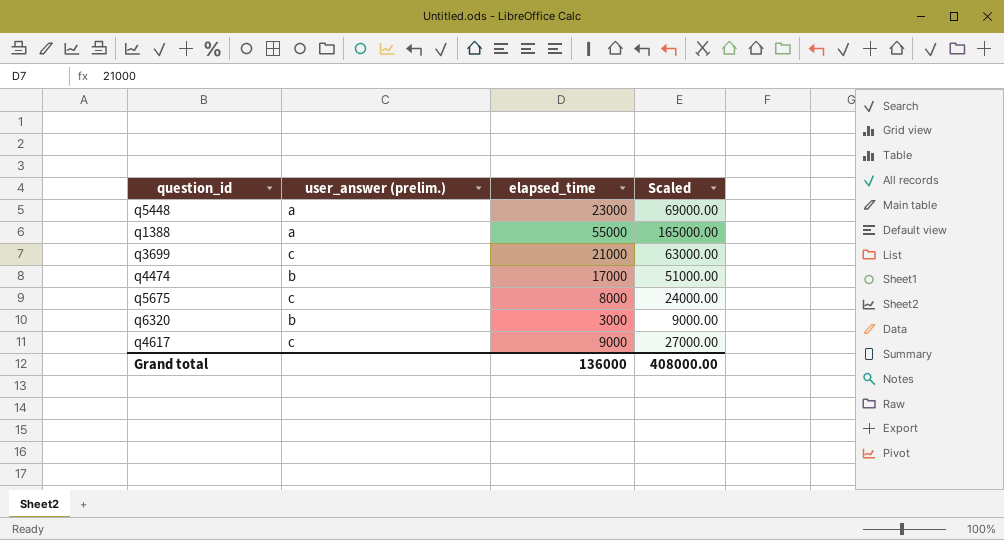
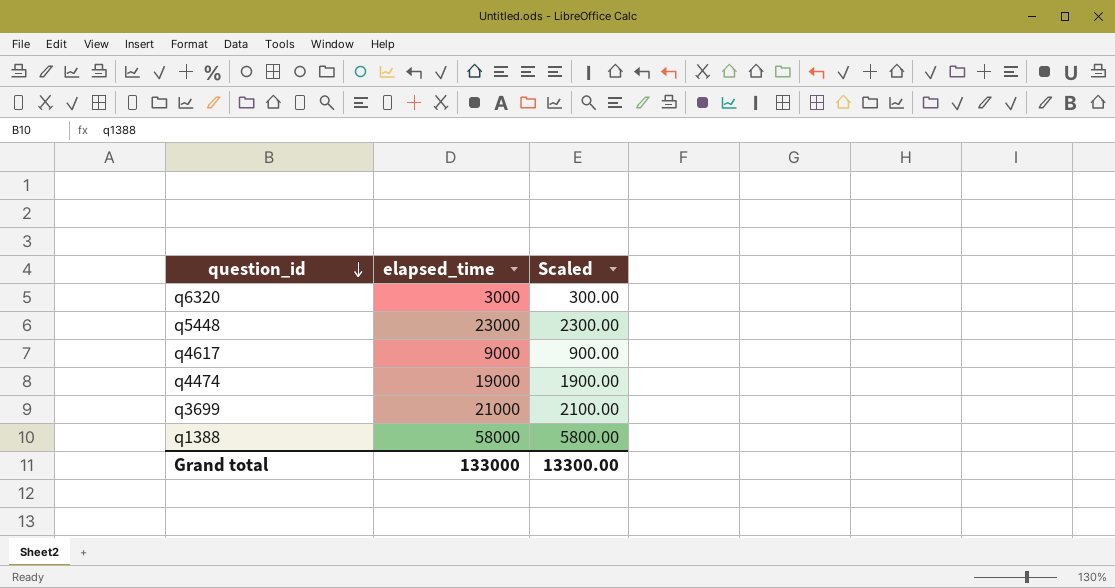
row order: none -> question_id descending
column user_answer (prelim.) | position: 2 -> none
column Scaled | formula: [elapsed_time] * 3 -> [elapsed_time] * 0.1
row q5675: c | 8000 | 24000.00 -> none
q4474 | elapsed_time: 17000 -> 19000
q1388 | elapsed_time: 55000 -> 58000
Grand total | elapsed_time: 136000 -> 133000
Grand total | Scaled: 408000.00 -> 13300.00

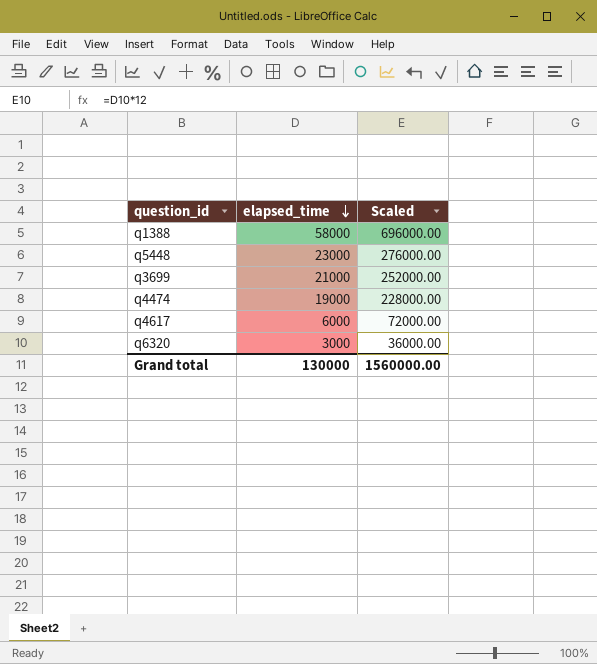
row order: question_id descending -> elapsed_time descending
column Scaled | formula: [elapsed_time] * 0.1 -> [elapsed_time] * 12
q4617 | elapsed_time: 9000 -> 6000
Grand total | elapsed_time: 133000 -> 130000
Grand total | Scaled: 13300.00 -> 1560000.00

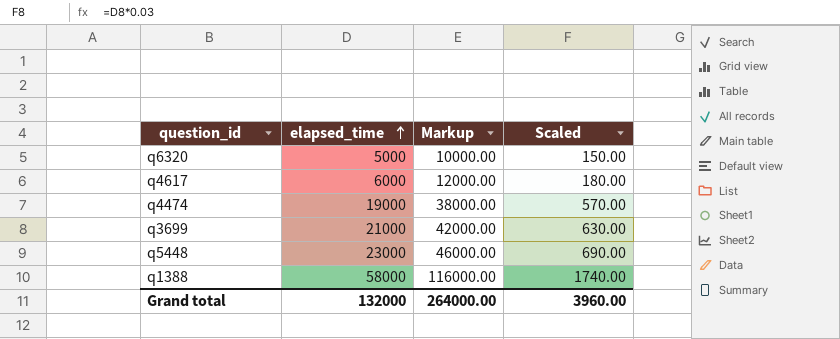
row order: elapsed_time descending -> elapsed_time ascending
column Markup | formula: none -> [elapsed_time] * 2
column Scaled | formula: [elapsed_time] * 12 -> [elapsed_time] * 0.03
q6320 | elapsed_time: 3000 -> 5000
Grand total | elapsed_time: 130000 -> 132000
Grand total | Scaled: 1560000.00 -> 3960.00

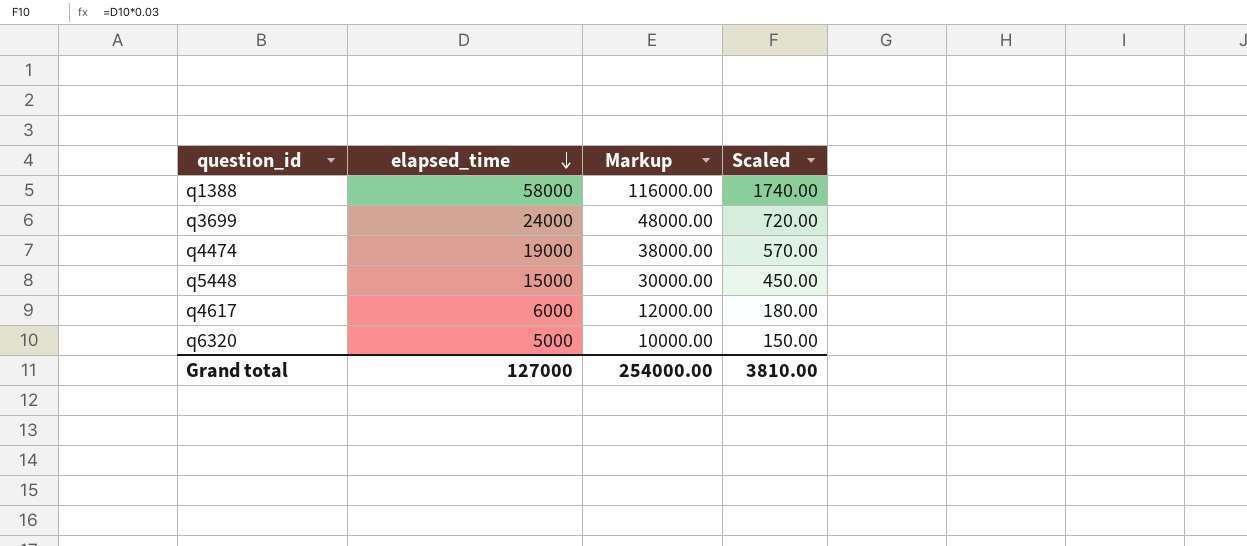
row order: elapsed_time ascending -> elapsed_time descending
q3699 | elapsed_time: 21000 -> 24000
q3699 | Markup: 42000.00 -> 48000.00
q3699 | Scaled: 630.00 -> 720.00
q5448 | elapsed_time: 23000 -> 15000
q5448 | Markup: 46000.00 -> 30000.00
q5448 | Scaled: 690.00 -> 450.00
Grand total | elapsed_time: 132000 -> 127000
Grand total | Markup: 264000.00 -> 254000.00
Grand total | Scaled: 3960.00 -> 3810.00

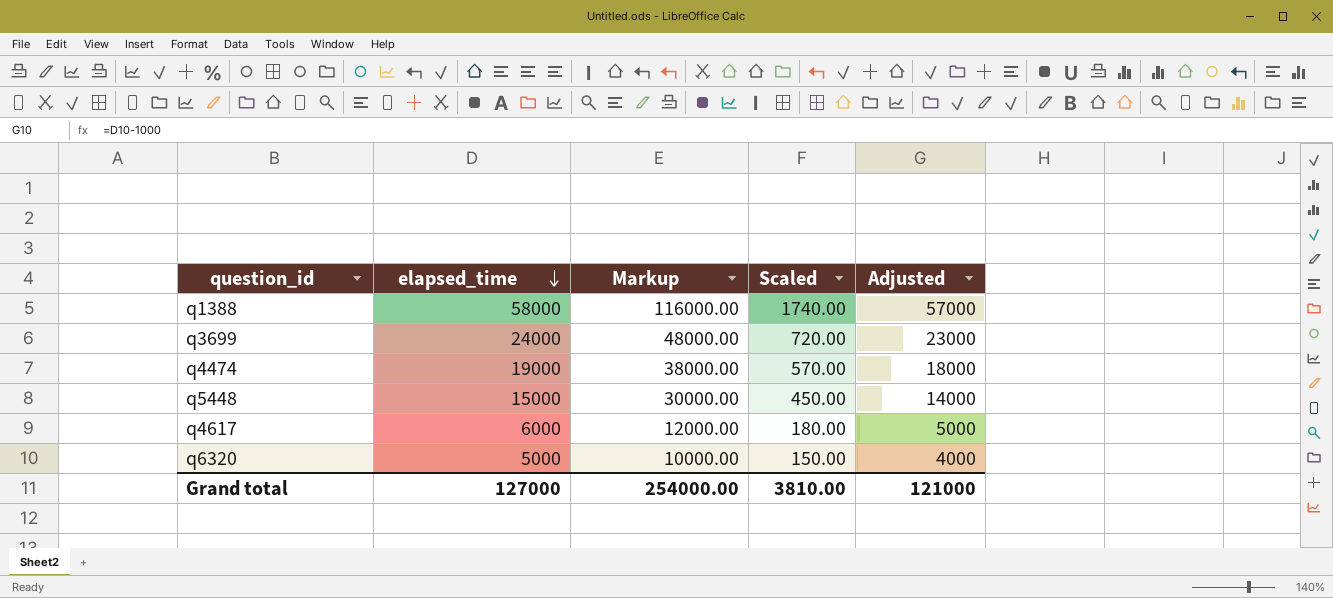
column Adjusted | formula: none -> [elapsed_time] - 1000

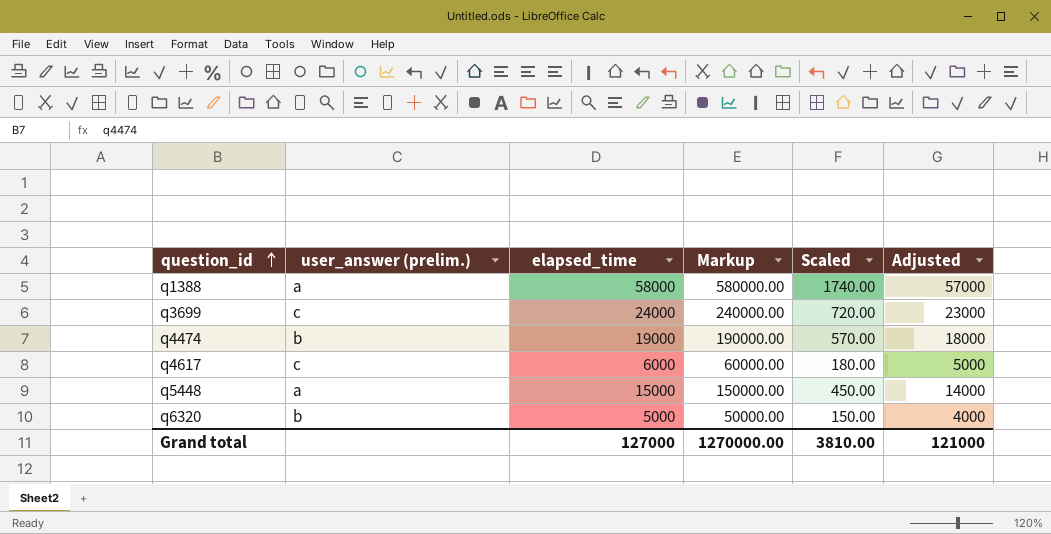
row order: elapsed_time descending -> question_id ascending
column user_answer (prelim.) | position: none -> 2
column Markup | formula: [elapsed_time] * 2 -> [elapsed_time] * 10
Grand total | Markup: 254000.00 -> 1270000.00

